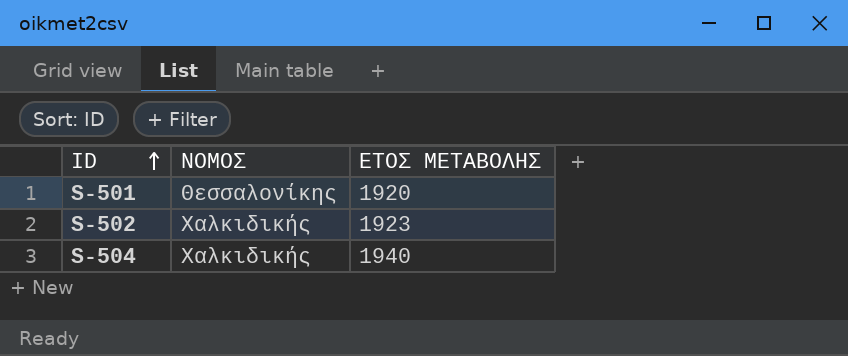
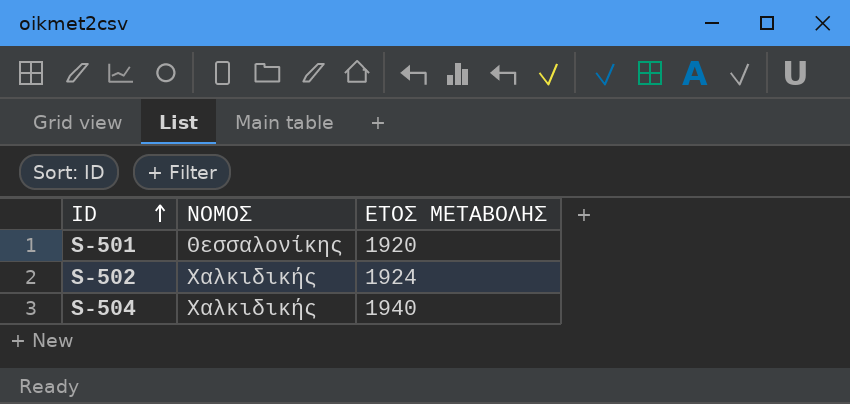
S-502 | ΕΤΟΣ ΜΕΤΑΒΟΛΗΣ: 1923 -> 1924

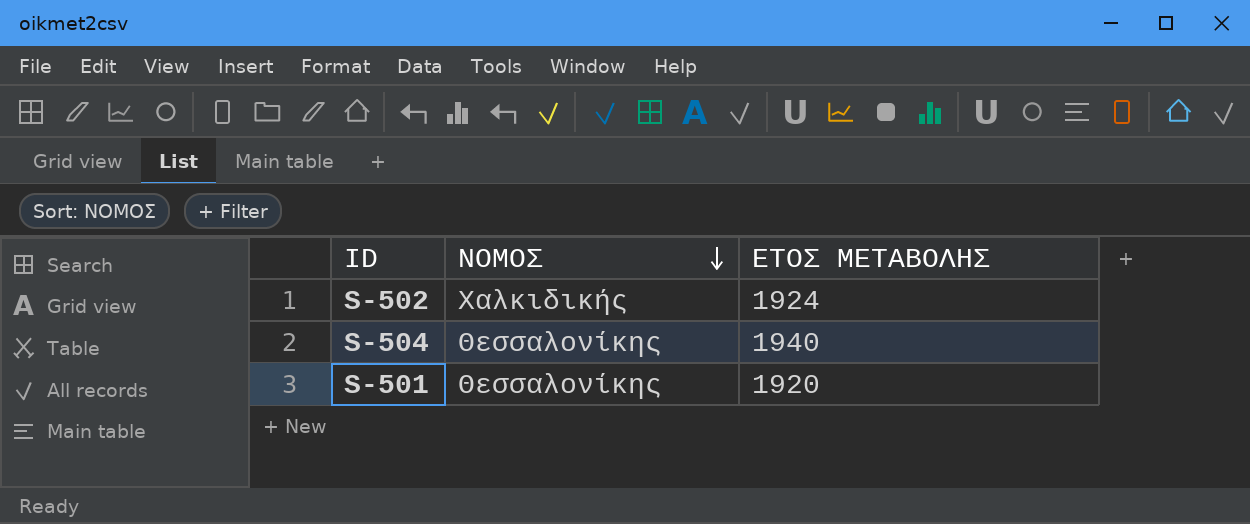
row order: ID ascending -> ΝΟΜΟΣ descending
S-504 | ΝΟΜΟΣ: Χαλκιδικής -> Θεσσαλονίκης

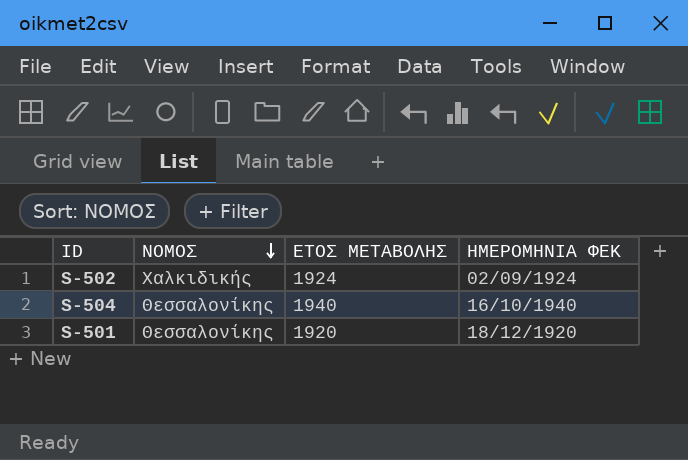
column ΗΜΕΡΟΜΗΝΙΑ ΦΕΚ | position: none -> 4

